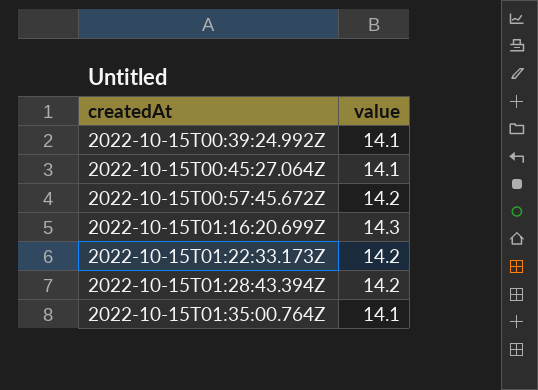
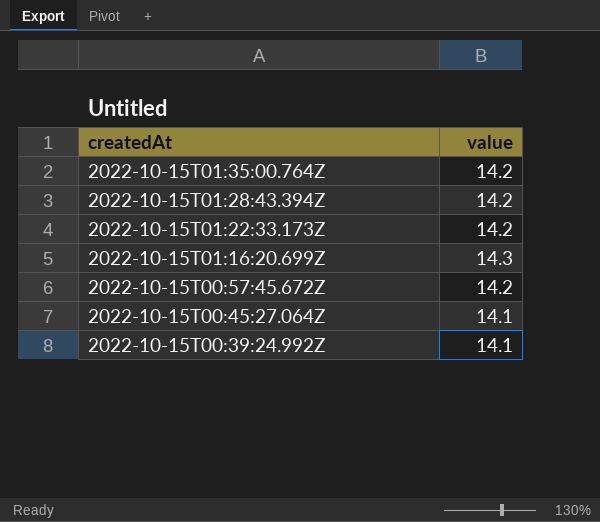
row order: createdAt ascending -> createdAt descending
2022-10-15T01:35:00.764Z | value: 14.1 -> 14.2

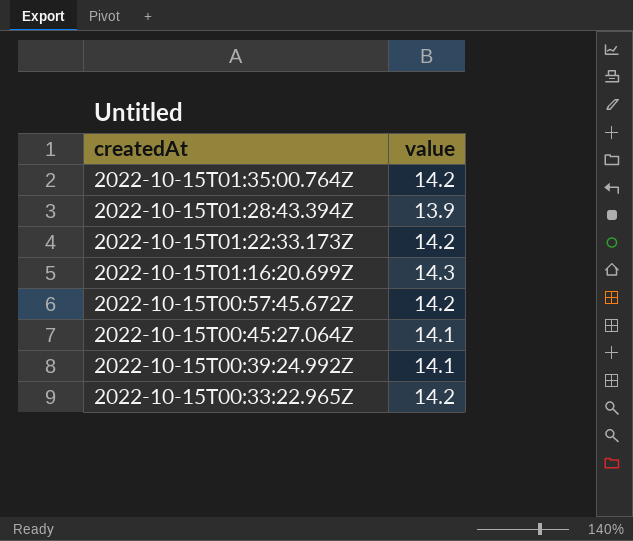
2022-10-15T01:28:43.394Z | value: 14.2 -> 13.9
row 2022-10-15T00:33:22.965Z: none -> 14.2

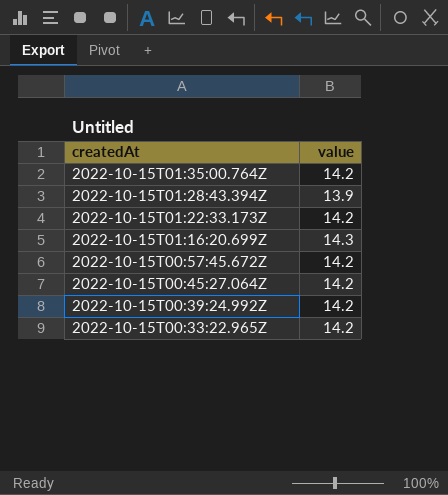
2022-10-15T00:45:27.064Z | value: 14.1 -> 14.2
2022-10-15T00:39:24.992Z | value: 14.1 -> 14.2

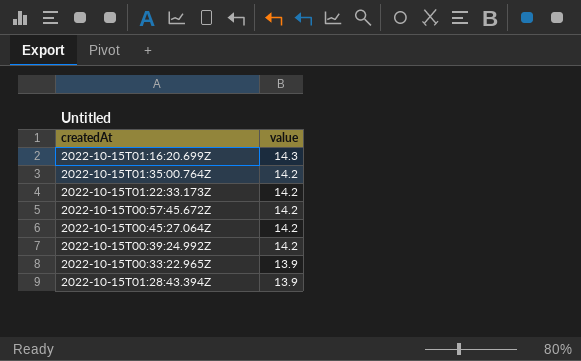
row order: createdAt descending -> value descending
2022-10-15T00:33:22.965Z | value: 14.2 -> 13.9

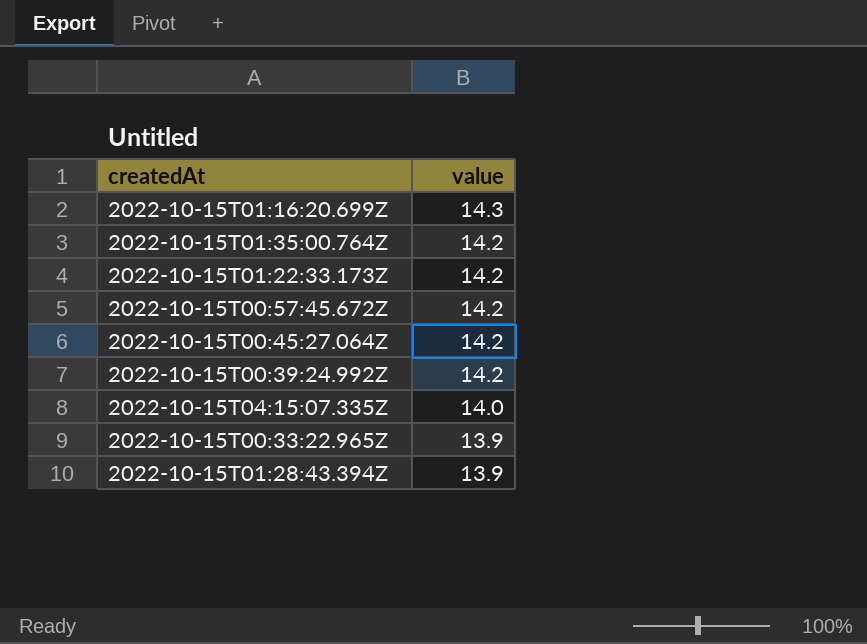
row 2022-10-15T04:15:07.335Z: none -> 14.0

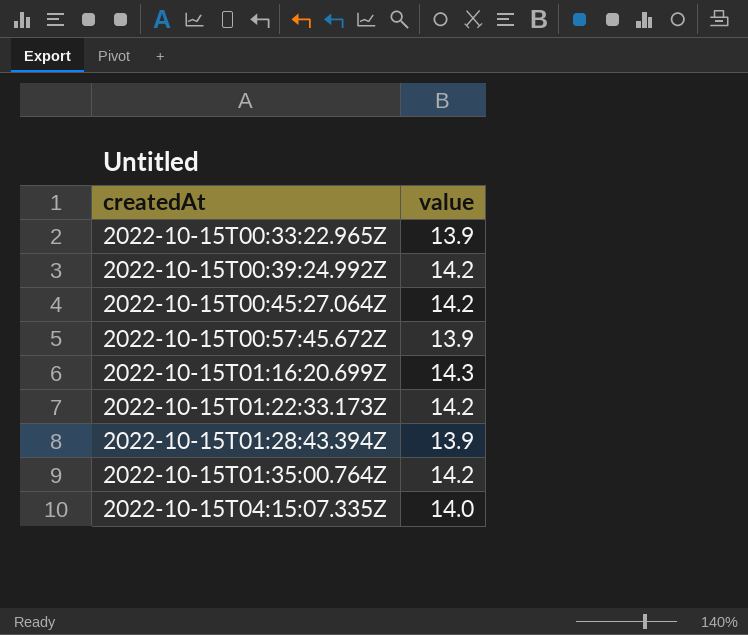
row order: value descending -> createdAt ascending
2022-10-15T00:57:45.672Z | value: 14.2 -> 13.9

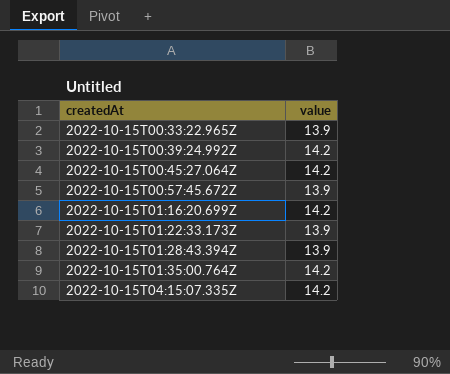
2022-10-15T01:16:20.699Z | value: 14.3 -> 14.2
2022-10-15T01:22:33.173Z | value: 14.2 -> 13.9
2022-10-15T04:15:07.335Z | value: 14.0 -> 14.2

